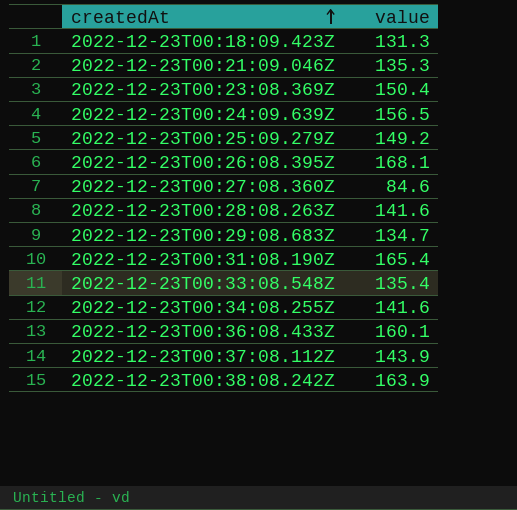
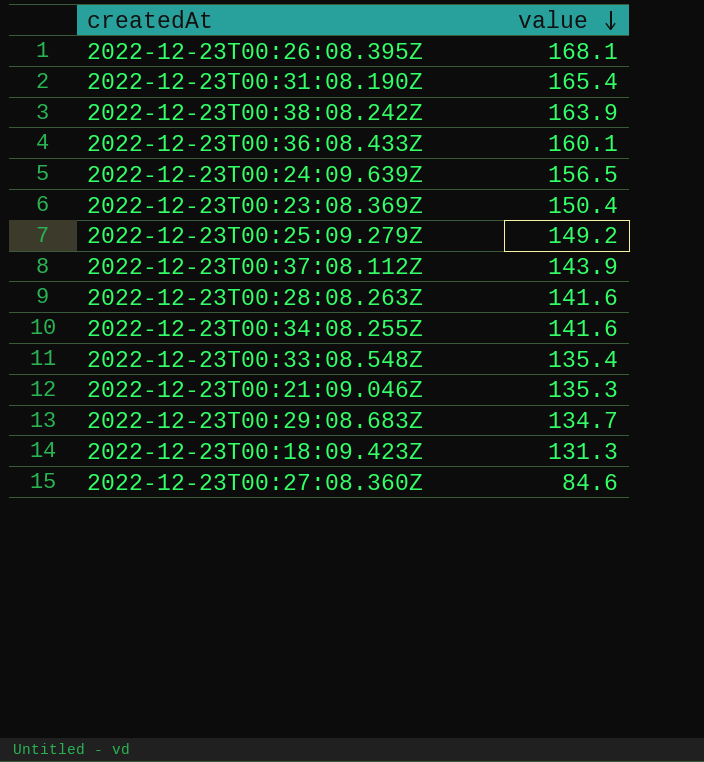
row order: createdAt ascending -> value descending

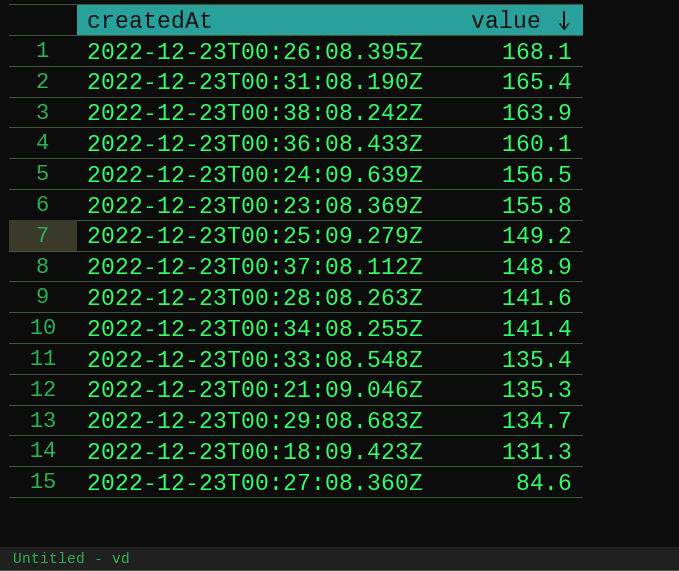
2022-12-23T00:23:08.369Z | value: 150.4 -> 155.8
2022-12-23T00:37:08.112Z | value: 143.9 -> 148.9
2022-12-23T00:34:08.255Z | value: 141.6 -> 141.4

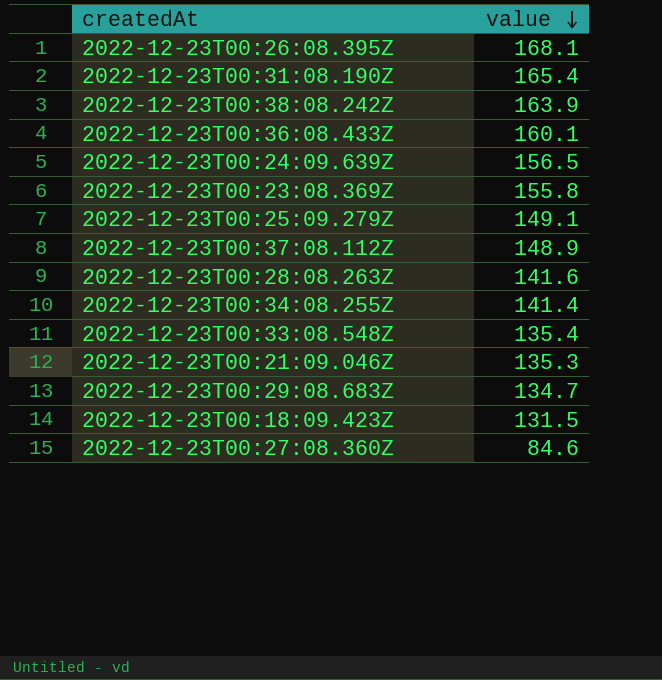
2022-12-23T00:25:09.279Z | value: 149.2 -> 149.1
2022-12-23T00:18:09.423Z | value: 131.3 -> 131.5

